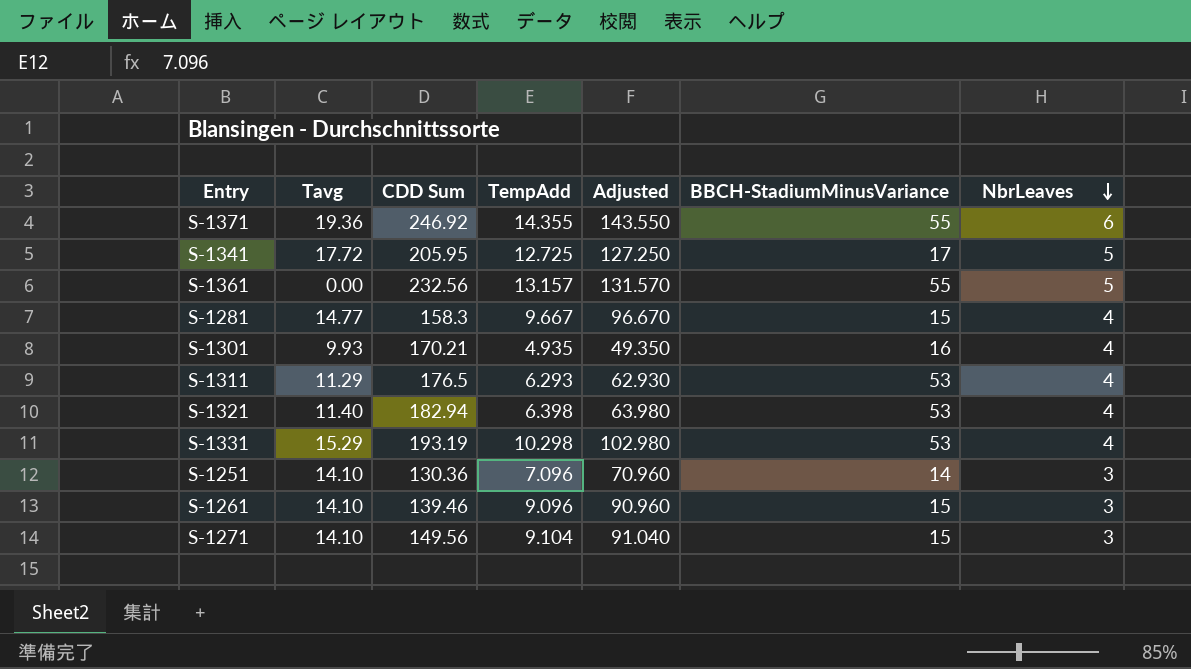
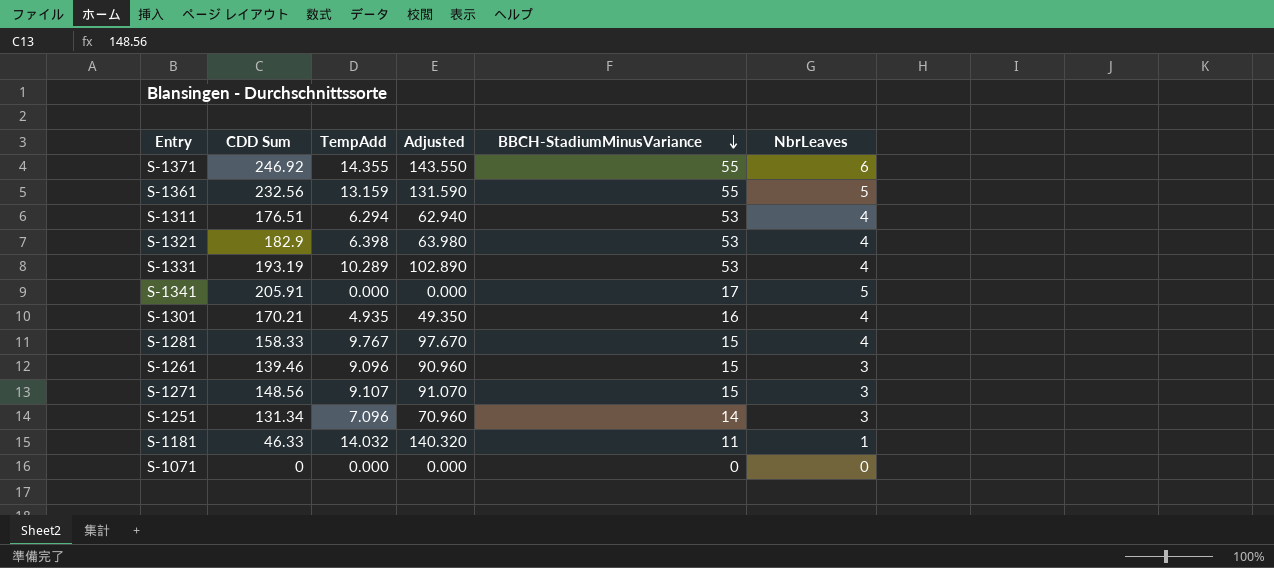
row order: NbrLeaves descending -> BBCH-StadiumMinusVariance descending
column Tavg | position: 2 -> none
S-1361 | TempAdd: 13.157 -> 13.159
S-1361 | Adjusted: 131.570 -> 131.590
S-1311 | CDD Sum: 176.5 -> 176.51
S-1311 | TempAdd: 6.293 -> 6.294
S-1311 | Adjusted: 62.930 -> 62.940
S-1321 | CDD Sum: 182.94 -> 182.9
S-1331 | TempAdd: 10.298 -> 10.289
S-1331 | Adjusted: 102.980 -> 102.890
S-1341 | CDD Sum: 205.95 -> 205.91
S-1341 | TempAdd: 12.725 -> 0.000
S-1341 | Adjusted: 127.250 -> 0.000
S-1281 | CDD Sum: 158.3 -> 158.33
S-1281 | TempAdd: 9.667 -> 9.767
S-1281 | Adjusted: 96.670 -> 97.670
S-1271 | CDD Sum: 149.56 -> 148.56
S-1271 | TempAdd: 9.104 -> 9.107
S-1271 | Adjusted: 91.040 -> 91.070
S-1251 | CDD Sum: 130.36 -> 131.34
row S-1181: none -> 46.33 | 14.032 | 140.320 | 11 | 1
row S-1071: none -> 0 | 0.000 | 0.000 | 0 | 0

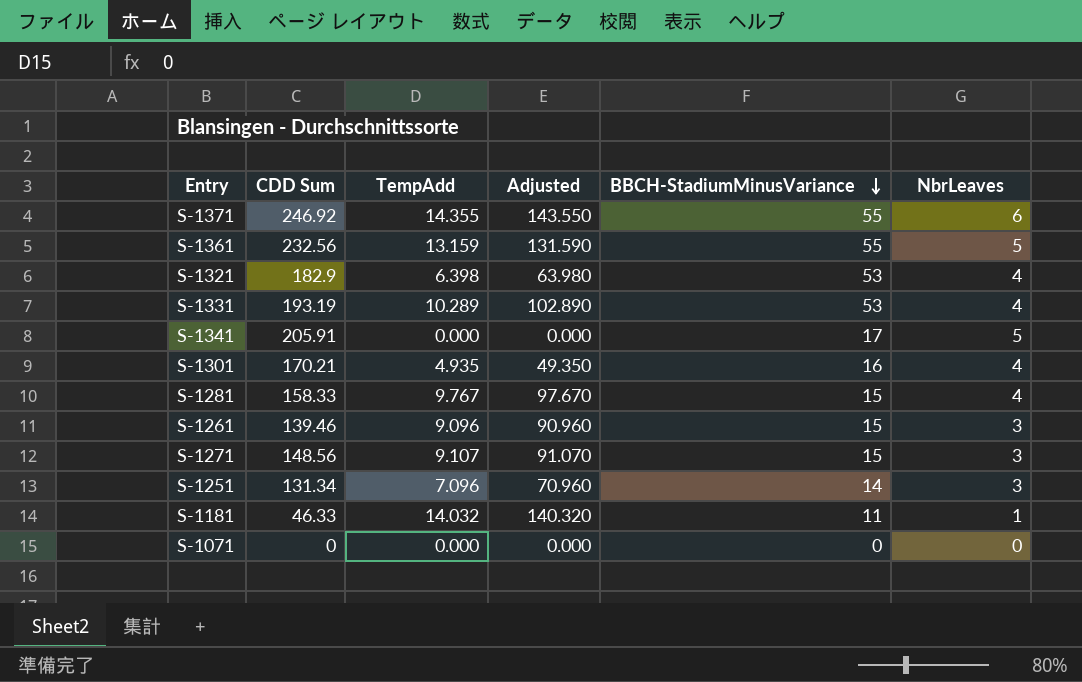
row S-1311: 176.51 | 6.294 | 62.940 | 53 | 4 -> none

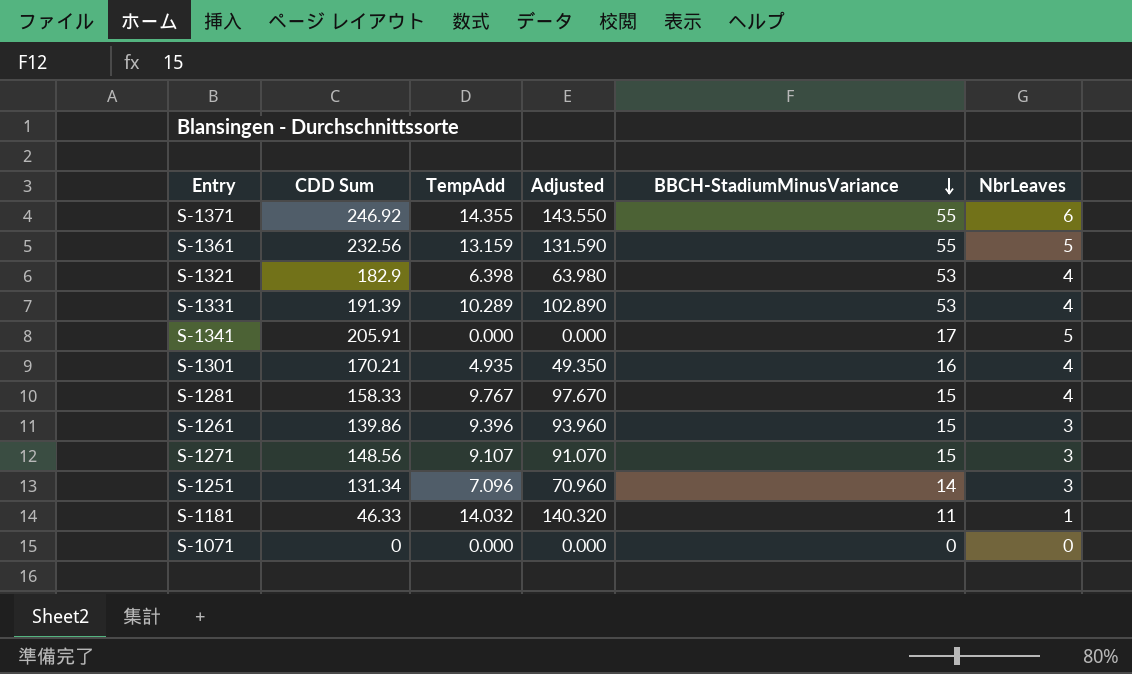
S-1331 | CDD Sum: 193.19 -> 191.39
S-1261 | CDD Sum: 139.46 -> 139.86
S-1261 | TempAdd: 9.096 -> 9.396
S-1261 | Adjusted: 90.960 -> 93.960

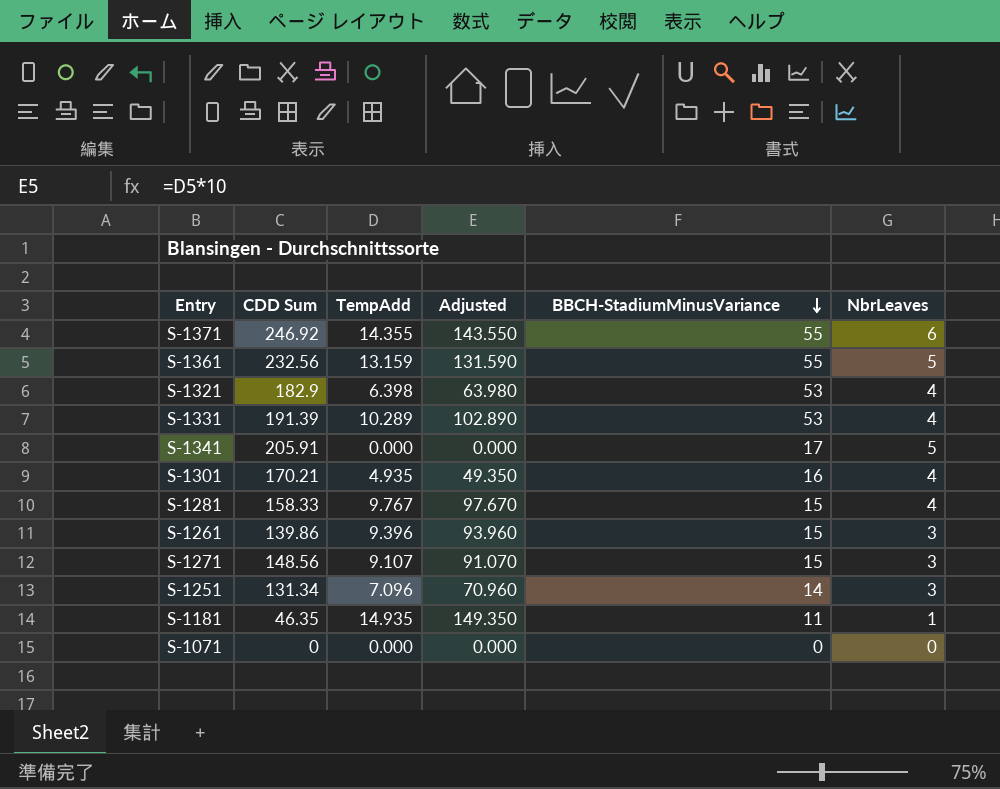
S-1181 | CDD Sum: 46.33 -> 46.35
S-1181 | TempAdd: 14.032 -> 14.935
S-1181 | Adjusted: 140.320 -> 149.350

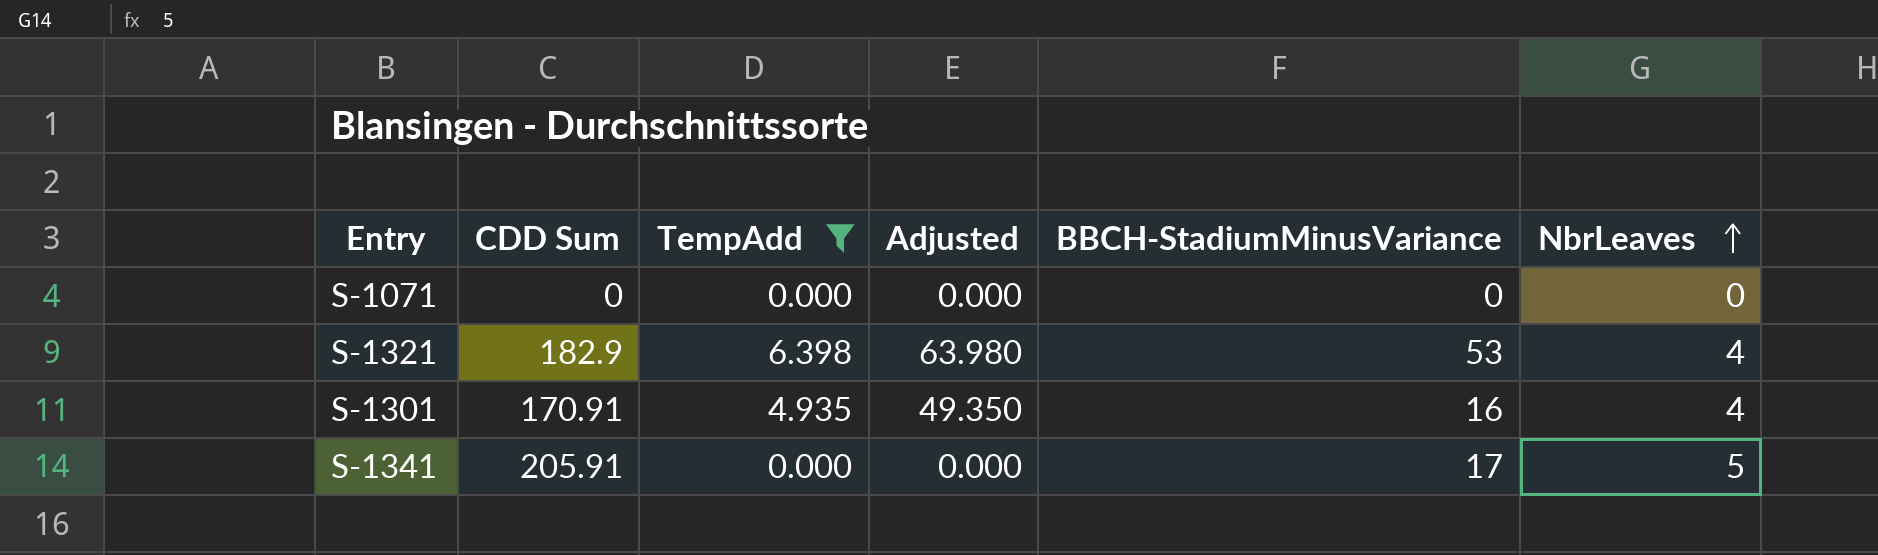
filter: none -> TempAdd <= 6.398
row order: BBCH-StadiumMinusVariance descending -> NbrLeaves ascending
S-1301 | CDD Sum: 170.21 -> 170.91

